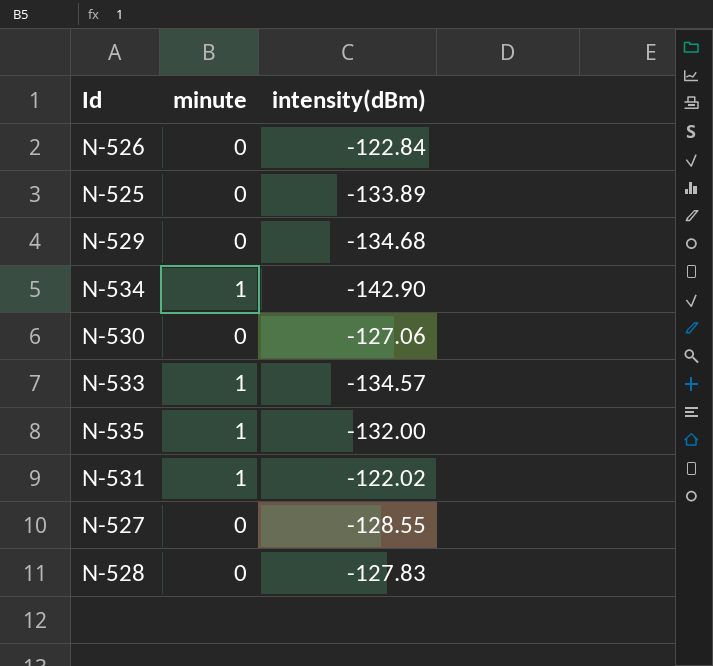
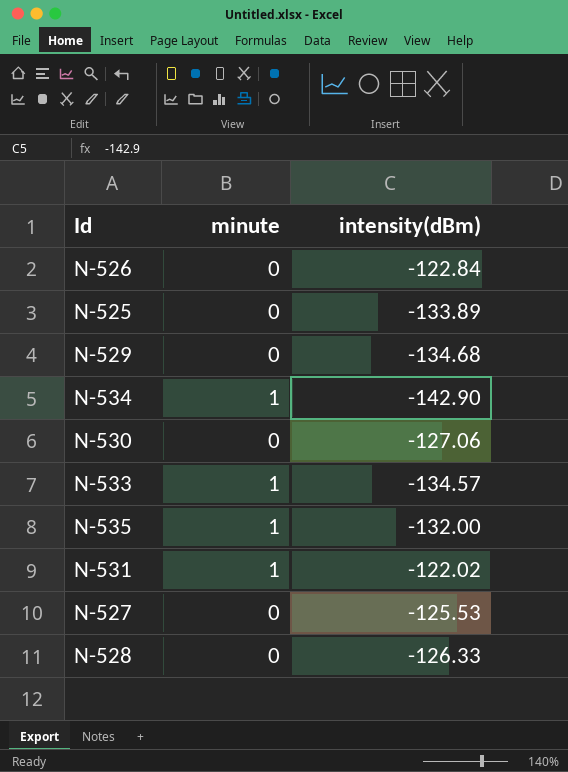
N-527 | intensity(dBm): -128.55 -> -125.53
N-528 | intensity(dBm): -127.83 -> -126.33

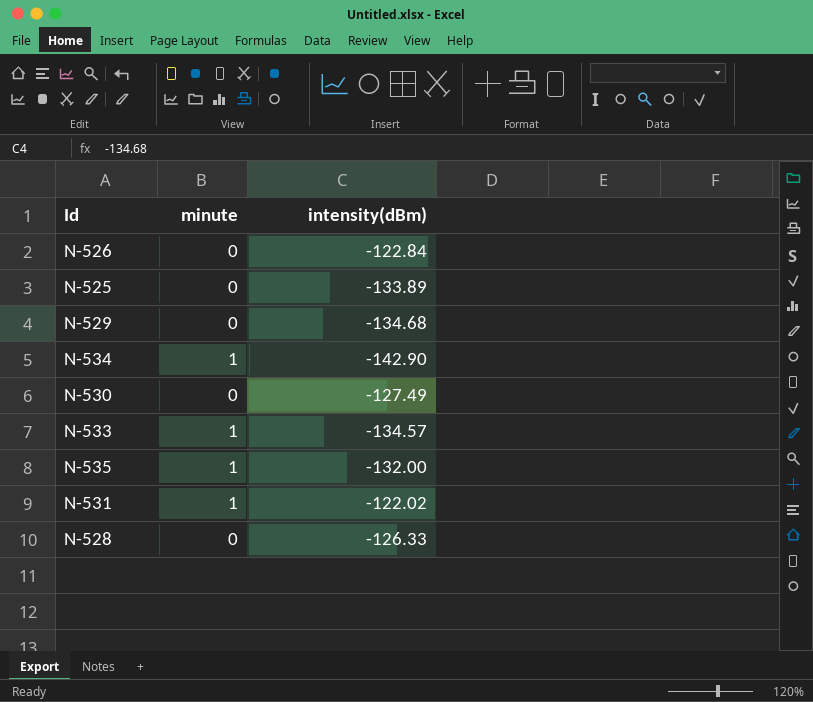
row N-527: 0 | -125.53 -> none
N-530 | intensity(dBm): -127.06 -> -127.49

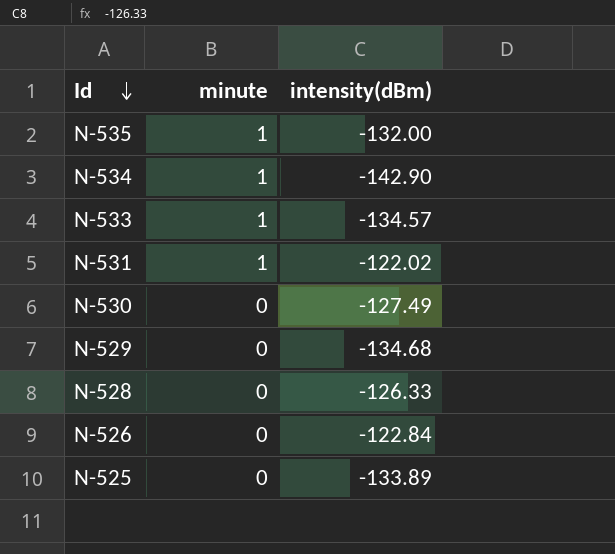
row order: none -> Id descending

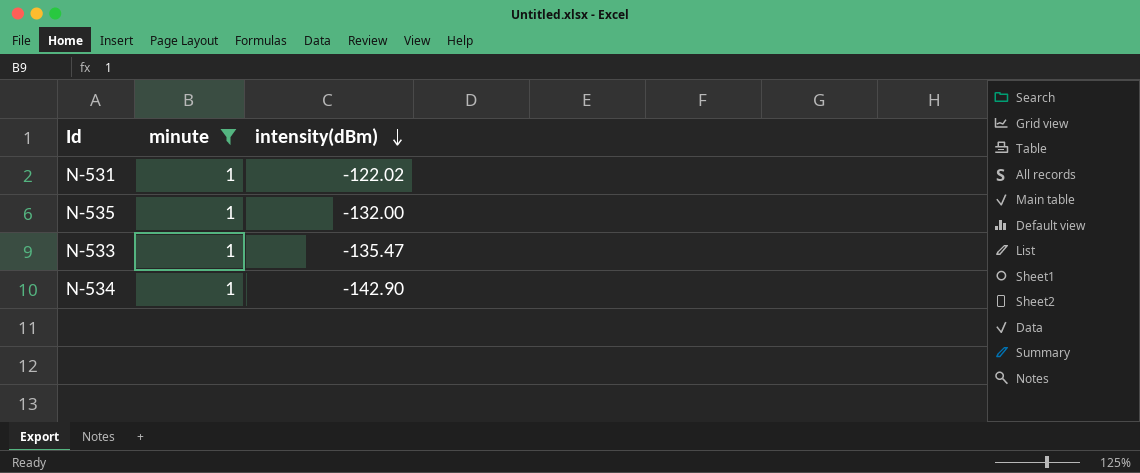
filter: none -> minute = 1
row order: Id descending -> intensity(dBm) descending
N-533 | intensity(dBm): -134.57 -> -135.47

